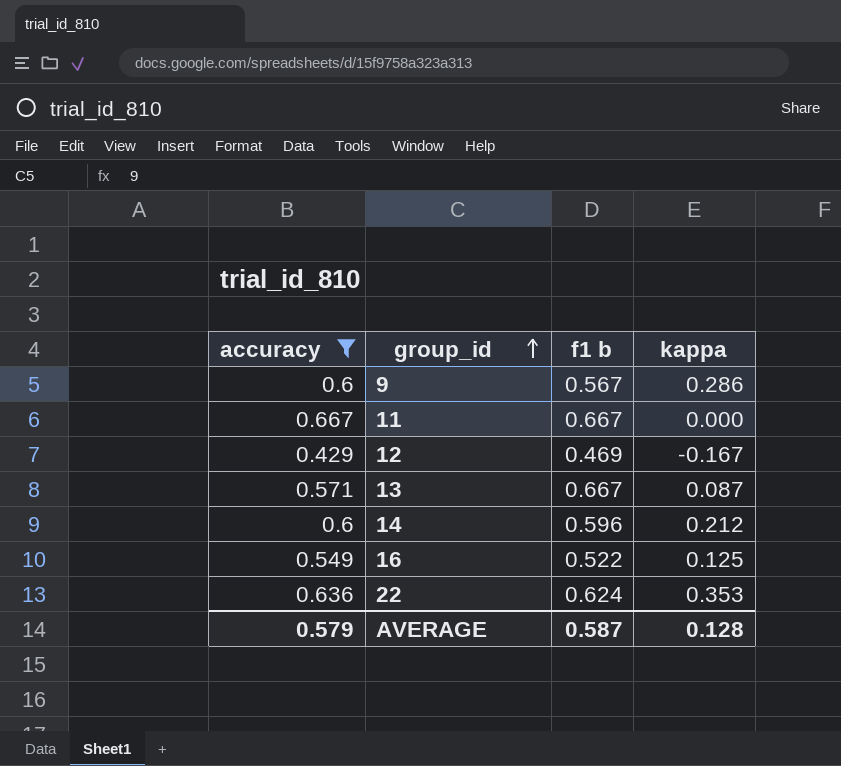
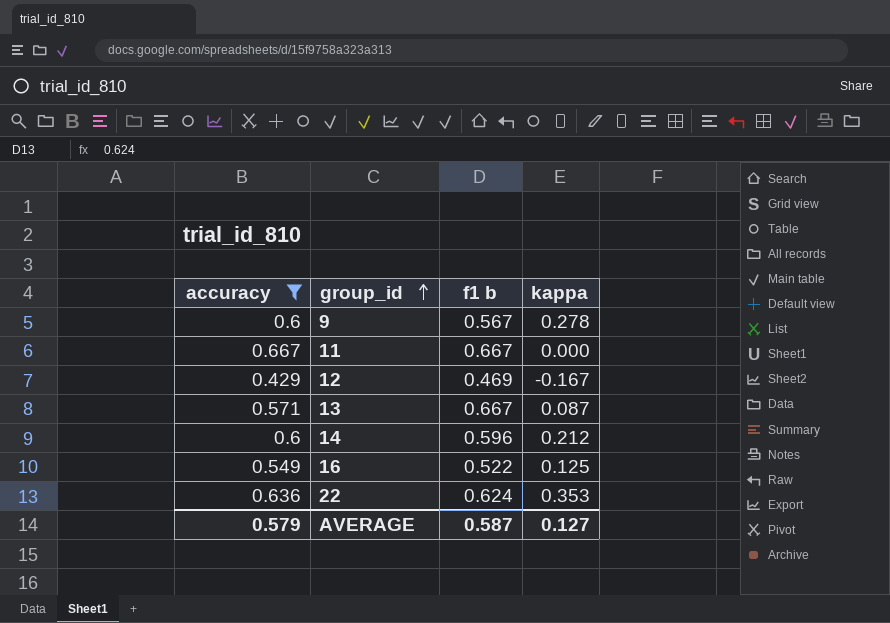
9 | kappa: 0.286 -> 0.278
AVERAGE | kappa: 0.128 -> 0.127

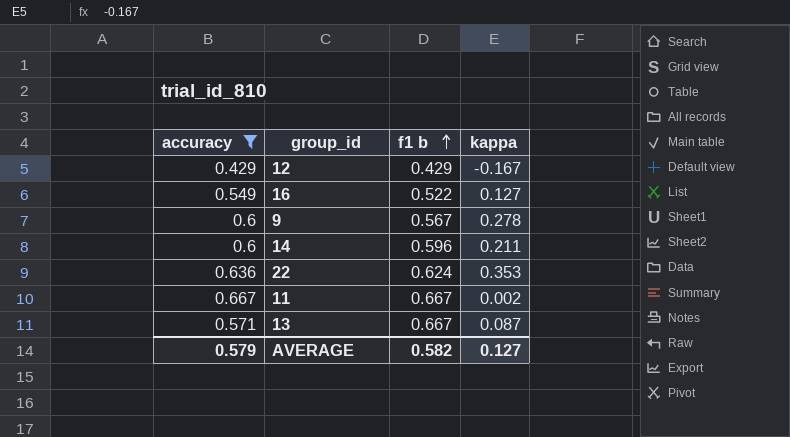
row order: group_id ascending -> f1 b ascending
12 | f1 b: 0.469 -> 0.429
16 | kappa: 0.125 -> 0.127
14 | kappa: 0.212 -> 0.211
11 | kappa: 0.000 -> 0.002
AVERAGE | f1 b: 0.587 -> 0.582

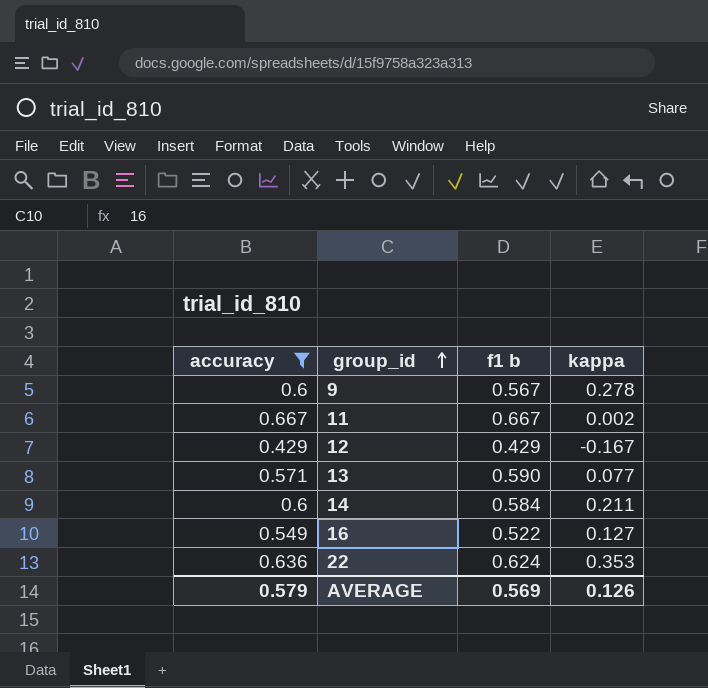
row order: f1 b ascending -> group_id ascending
13 | f1 b: 0.667 -> 0.590
13 | kappa: 0.087 -> 0.077
14 | f1 b: 0.596 -> 0.584
AVERAGE | f1 b: 0.582 -> 0.569
AVERAGE | kappa: 0.127 -> 0.126

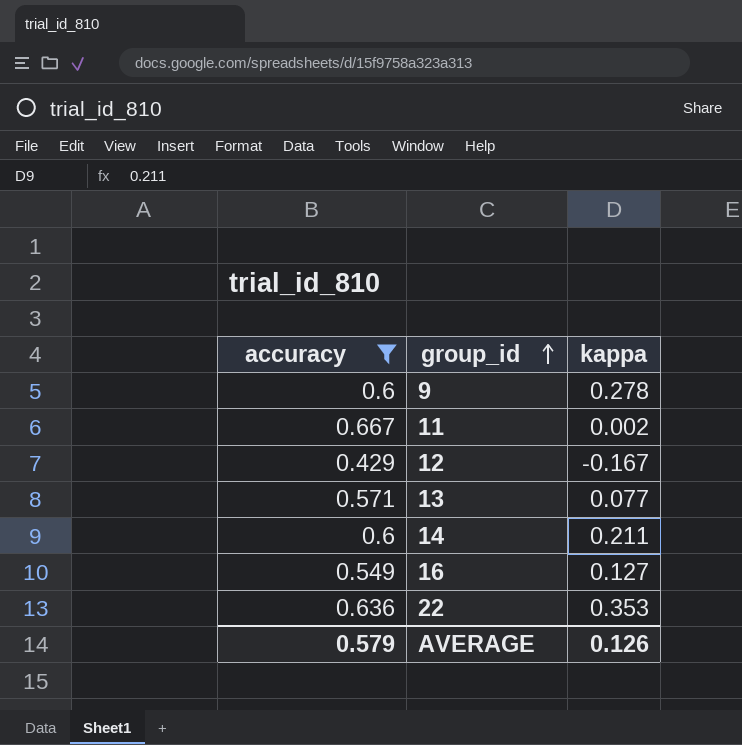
column f1 b | position: 3 -> none

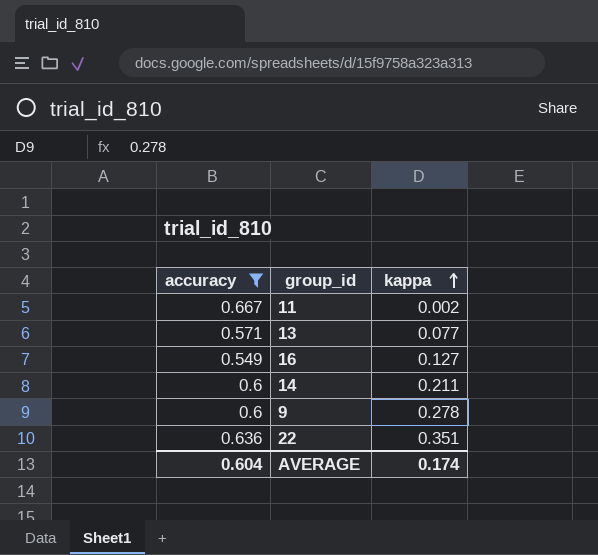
row order: group_id ascending -> kappa ascending
row 12: 0.429 | -0.167 -> none
22 | kappa: 0.353 -> 0.351
AVERAGE | accuracy: 0.579 -> 0.604
AVERAGE | kappa: 0.126 -> 0.174

